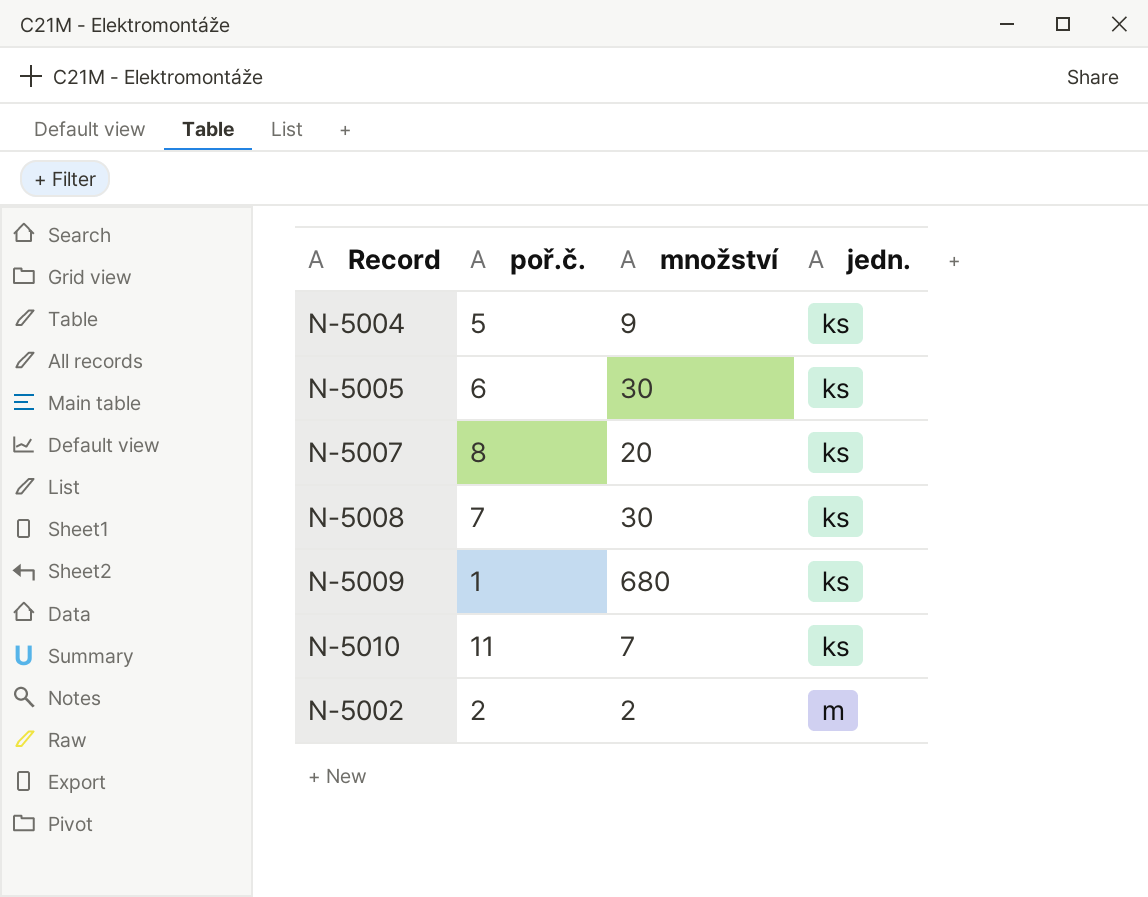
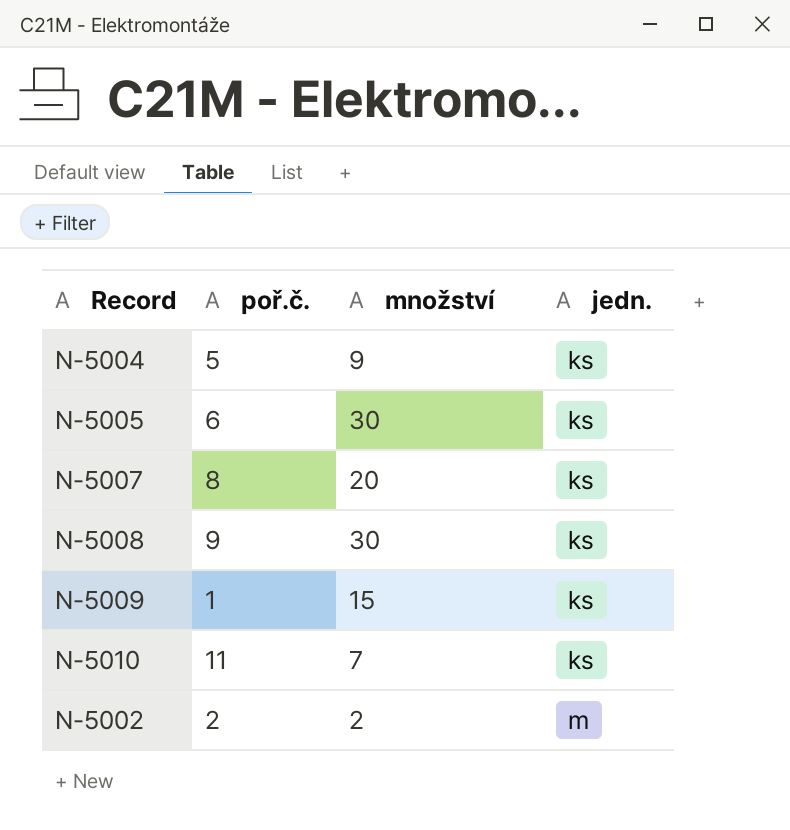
N-5008 | poř.č.: 7 -> 9
N-5009 | množství: 680 -> 15

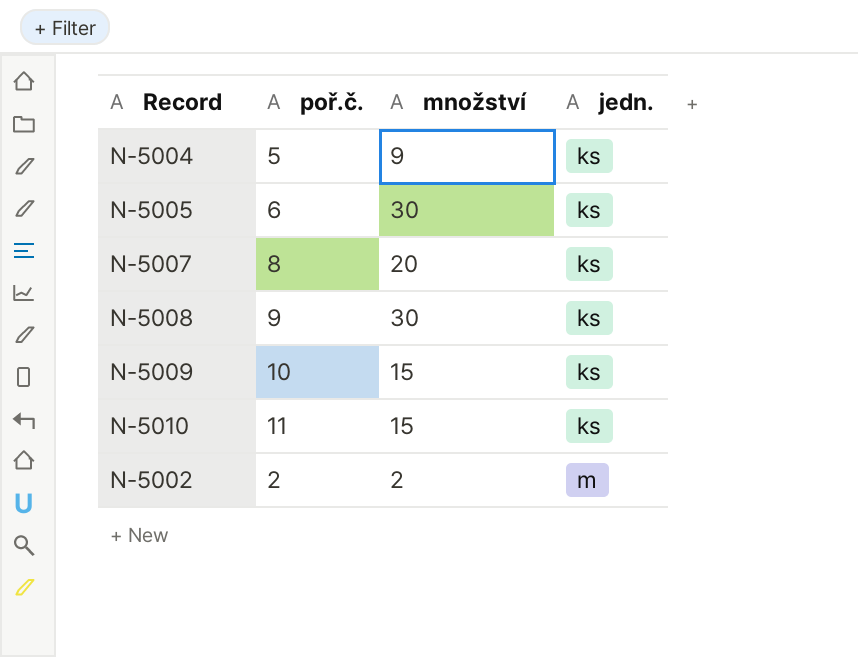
N-5009 | poř.č.: 1 -> 10
N-5010 | množství: 7 -> 15

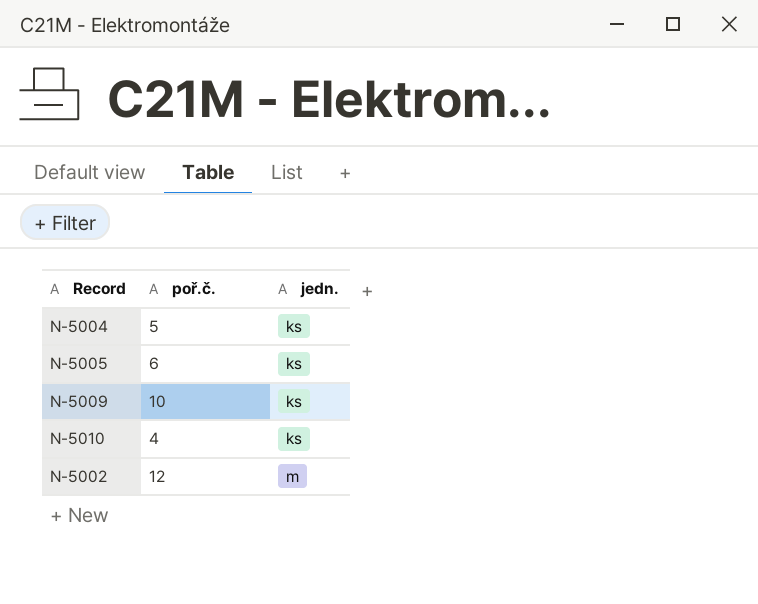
column množství | position: 3 -> none
row N-5007: 8 | 20 | ks -> none
row N-5008: 9 | 30 | ks -> none
N-5010 | poř.č.: 11 -> 4
N-5002 | poř.č.: 2 -> 12

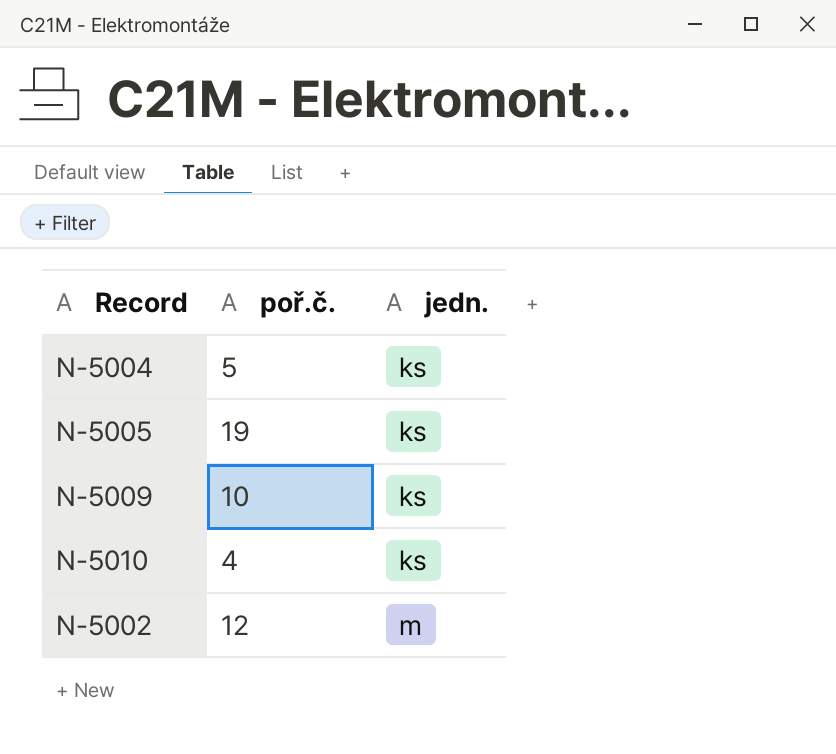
N-5005 | poř.č.: 6 -> 19

